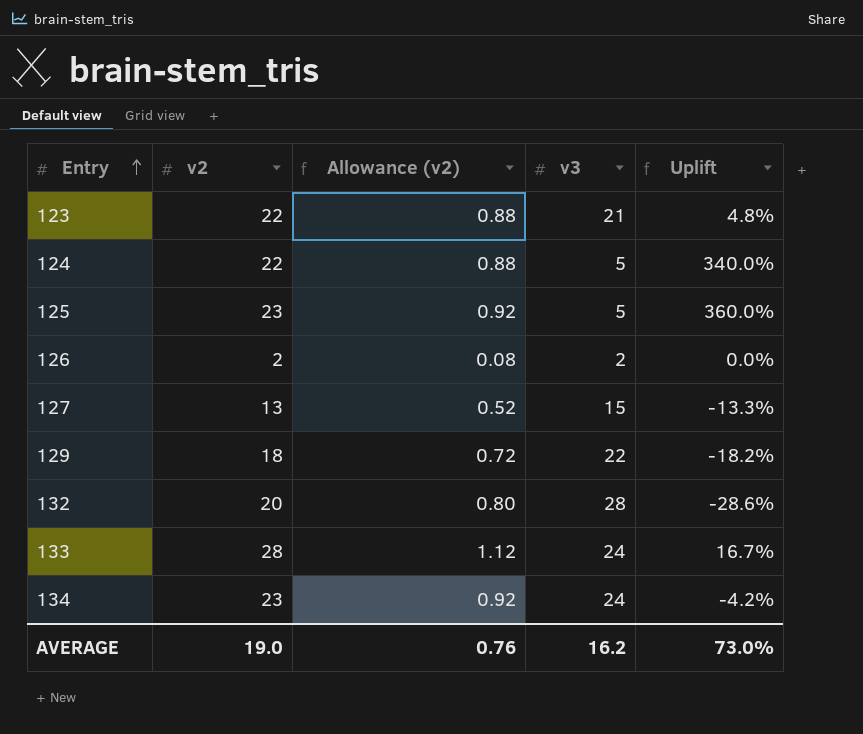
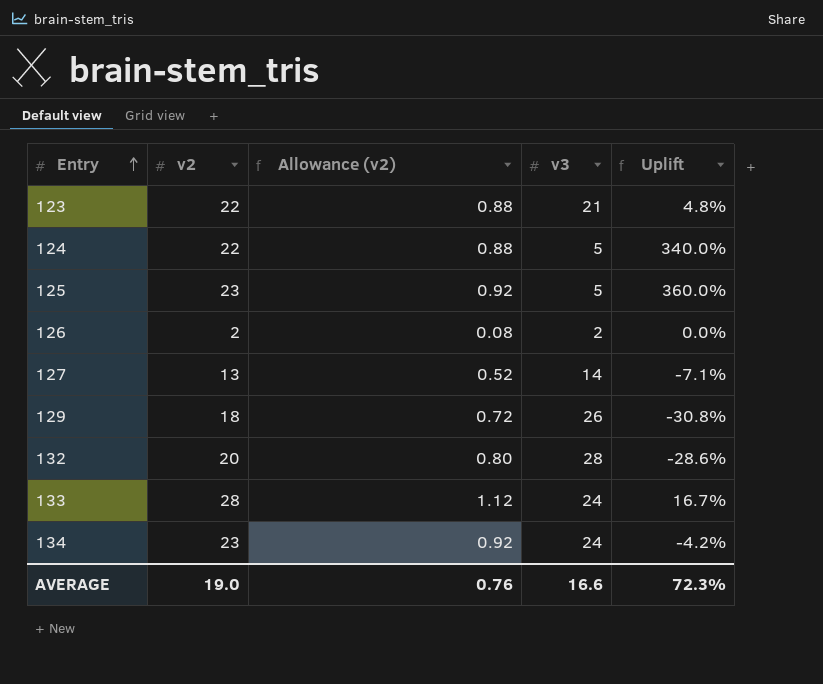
127 | v3: 15 -> 14
127 | Uplift: -13.3% -> -7.1%
129 | v3: 22 -> 26
129 | Uplift: -18.2% -> -30.8%
AVERAGE | v3: 16.2 -> 16.6
AVERAGE | Uplift: 73.0% -> 72.3%

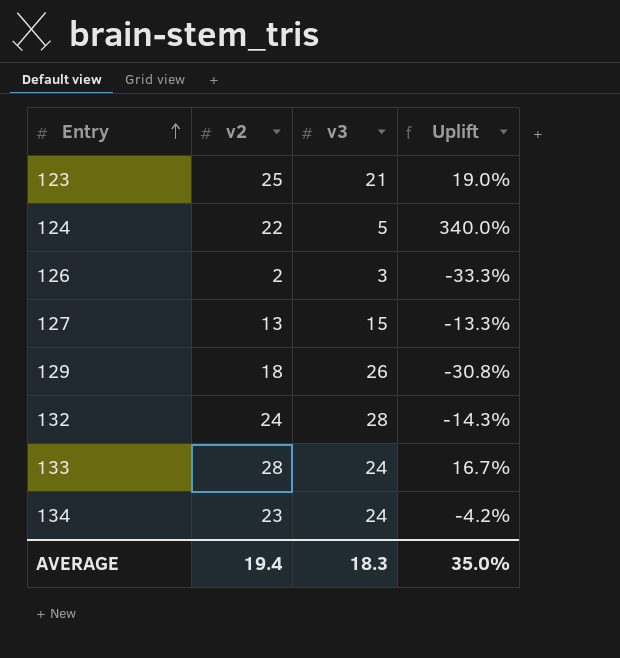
column Allowance (v2) | formula: [v2] * 0.04 -> none
row 125: 23 | 0.92 | 5 | 360.0% -> none
123 | v2: 22 -> 25
123 | Uplift: 4.8% -> 19.0%
126 | v3: 2 -> 3
126 | Uplift: 0.0% -> -33.3%
127 | v3: 14 -> 15
127 | Uplift: -7.1% -> -13.3%
132 | v2: 20 -> 24
132 | Uplift: -28.6% -> -14.3%
AVERAGE | v2: 19.0 -> 19.4
AVERAGE | v3: 16.6 -> 18.3
AVERAGE | Uplift: 72.3% -> 35.0%

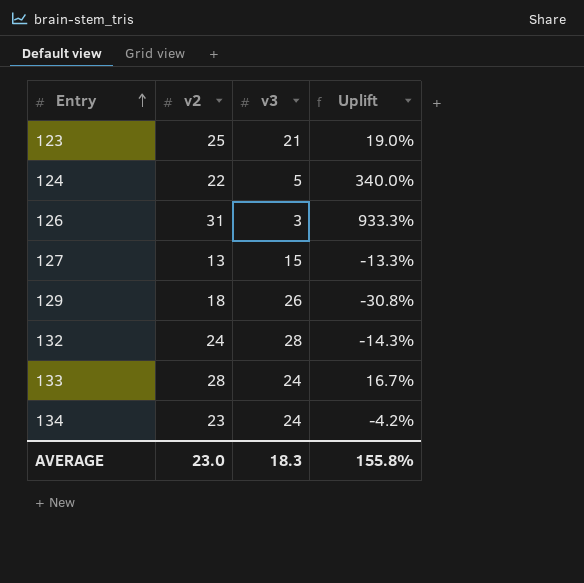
126 | v2: 2 -> 31
126 | Uplift: -33.3% -> 933.3%
AVERAGE | v2: 19.4 -> 23.0
AVERAGE | Uplift: 35.0% -> 155.8%

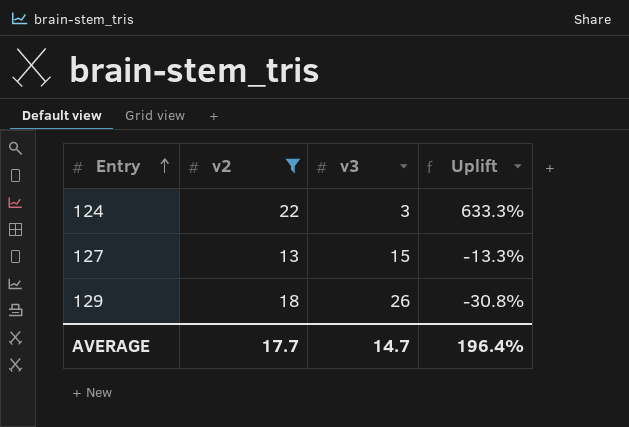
filter: none -> v2 <= 22
124 | v3: 5 -> 3
124 | Uplift: 340.0% -> 633.3%
AVERAGE | v2: 23.0 -> 17.7
AVERAGE | v3: 18.3 -> 14.7
AVERAGE | Uplift: 155.8% -> 196.4%

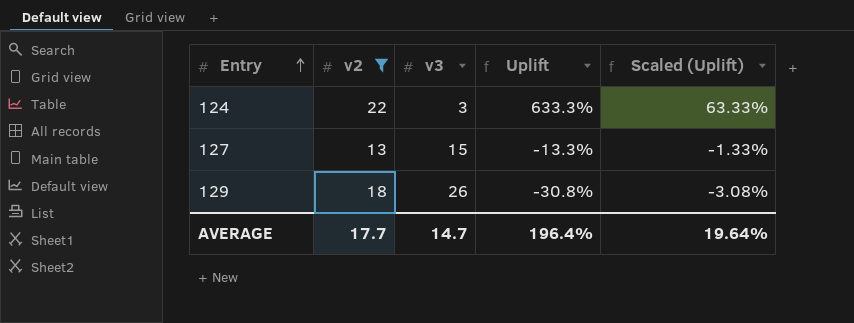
column Scaled (Uplift) | formula: none -> [Uplift] * 0.1

